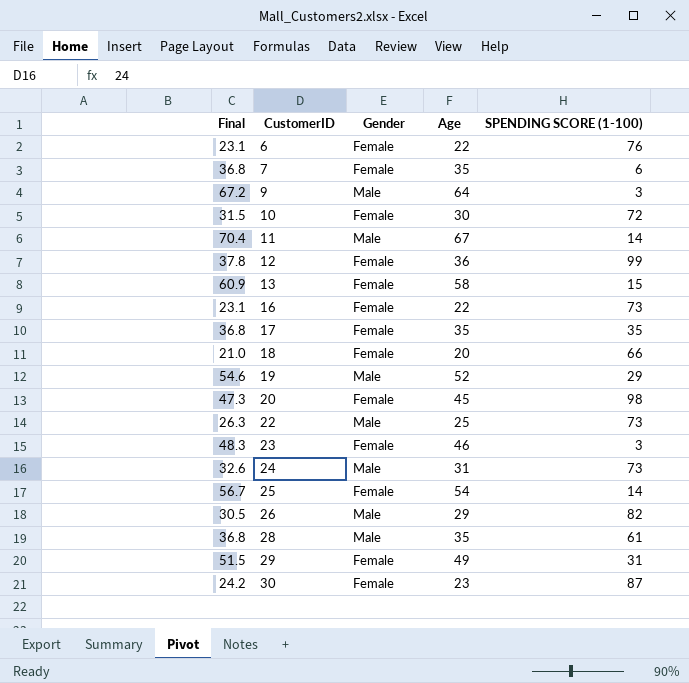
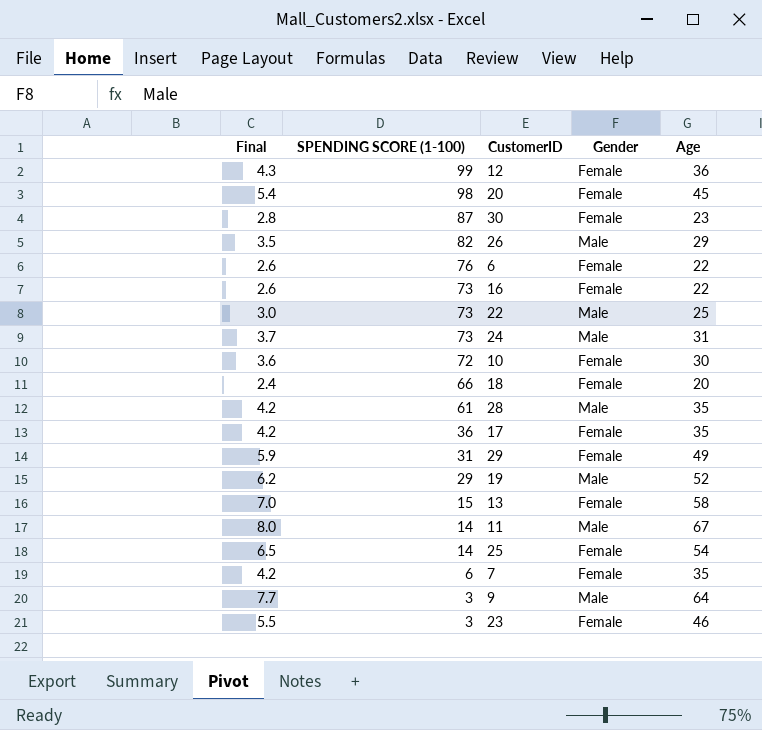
row order: CustomerID ascending -> SPENDING SCORE (1-100) descending
column Final | formula: [Age] * 1.05 -> [Age] * 0.12
column SPENDING SCORE (1-100) | position: 5 -> 2
17 | SPENDING SCORE (1-100): 35 -> 36

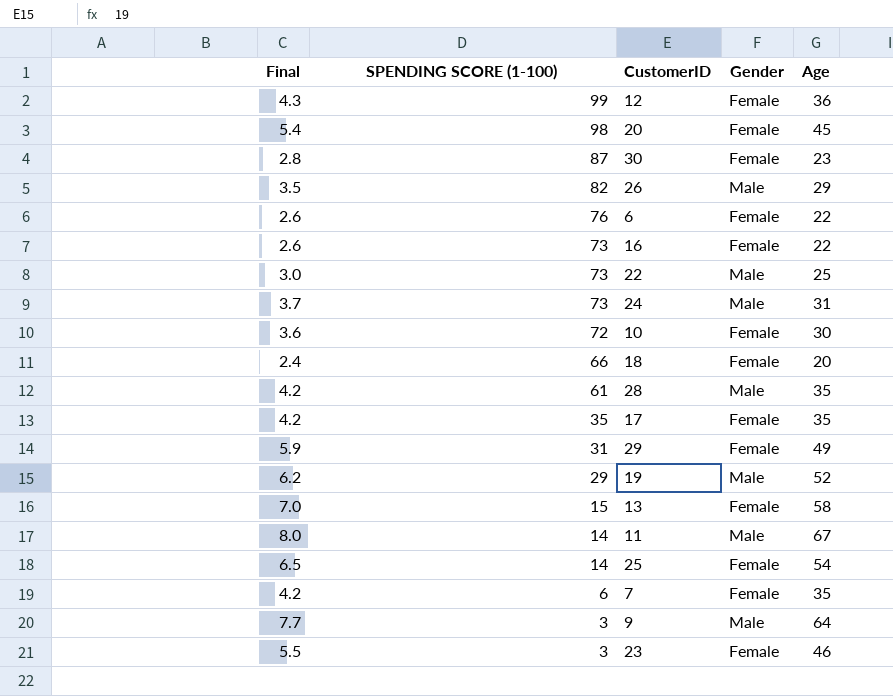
17 | SPENDING SCORE (1-100): 36 -> 35

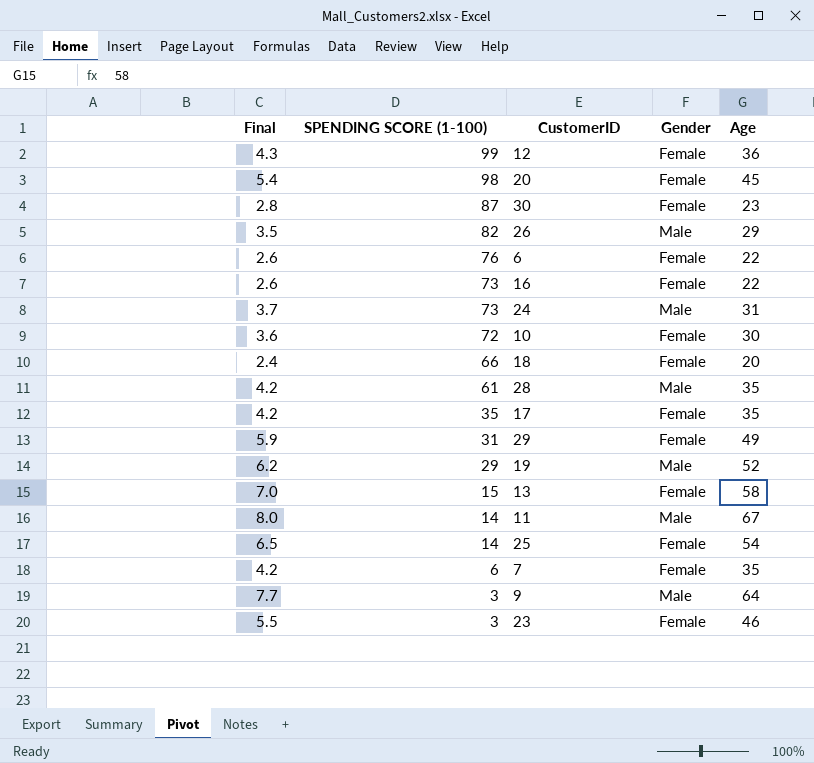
row 22: 3.0 | 73 | Male | 25 -> none

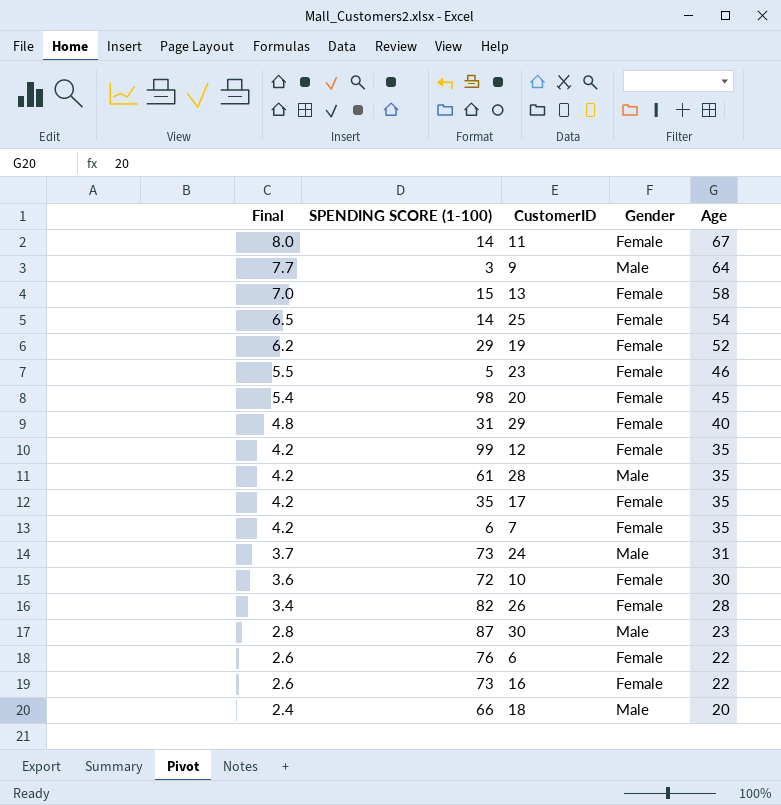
row order: SPENDING SCORE (1-100) descending -> Final descending
11 | Gender: Male -> Female
19 | Gender: Male -> Female
23 | SPENDING SCORE (1-100): 3 -> 5
29 | Final: 5.9 -> 4.8
29 | Age: 49 -> 40
12 | Final: 4.3 -> 4.2
12 | Age: 36 -> 35
26 | Final: 3.5 -> 3.4
26 | Gender: Male -> Female
26 | Age: 29 -> 28
30 | Gender: Female -> Male
18 | Gender: Female -> Male

